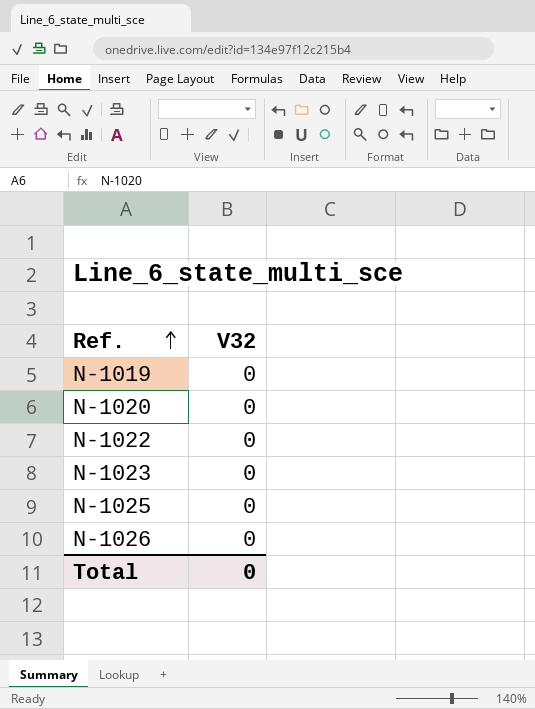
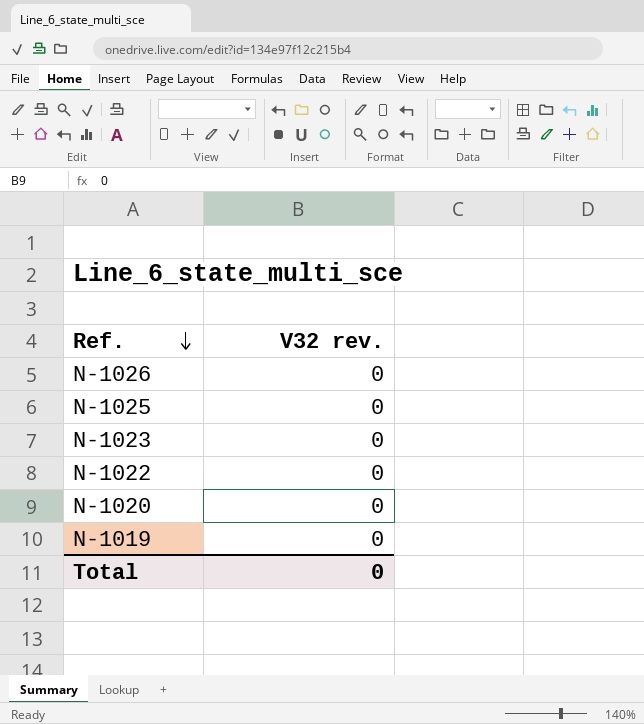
row order: Ref. ascending -> Ref. descending
column name: V32 -> V32 rev.

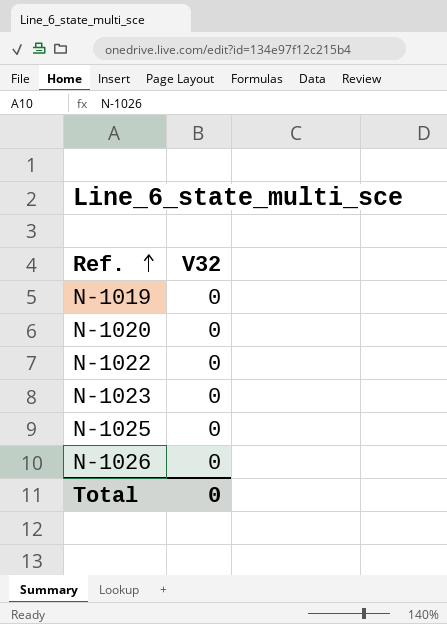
row order: Ref. descending -> Ref. ascending
column name: V32 rev. -> V32

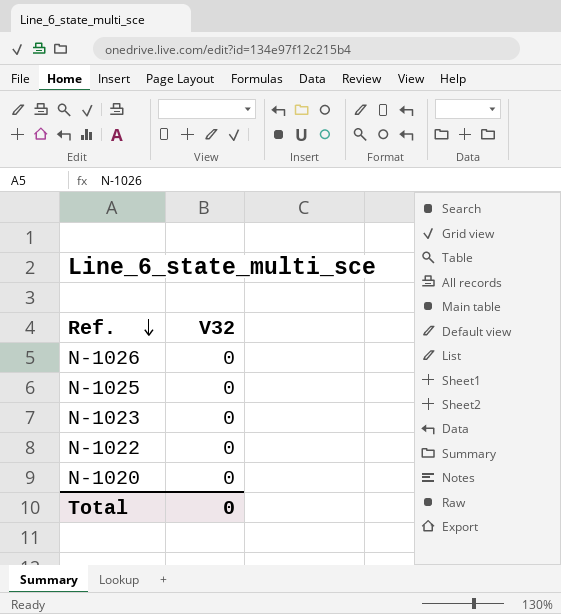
row order: Ref. ascending -> Ref. descending
row N-1019: 0 -> none

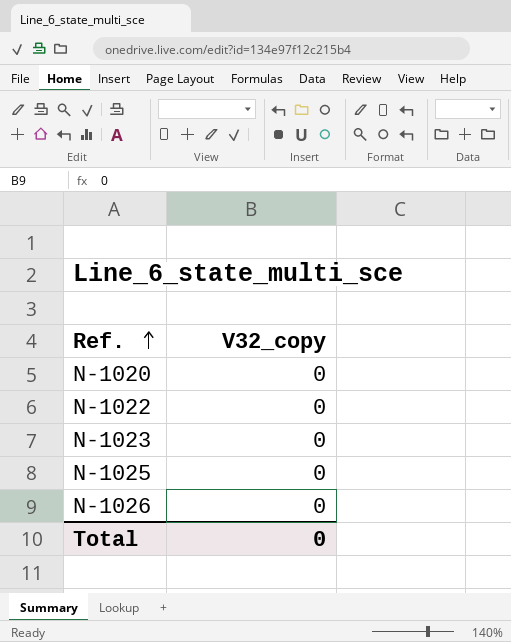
row order: Ref. descending -> Ref. ascending
column name: V32 -> V32_copy

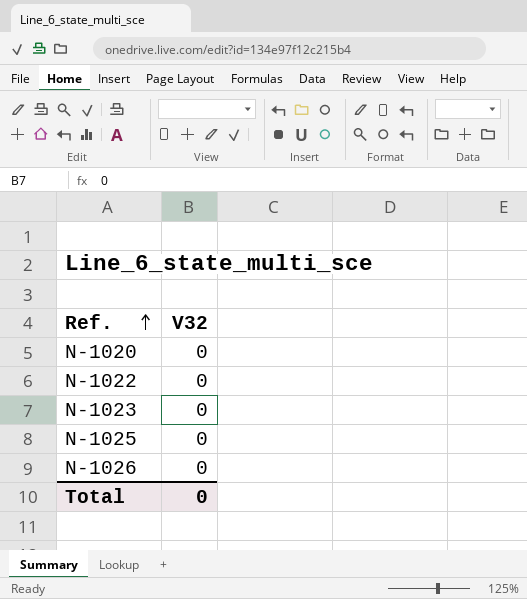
column name: V32_copy -> V32

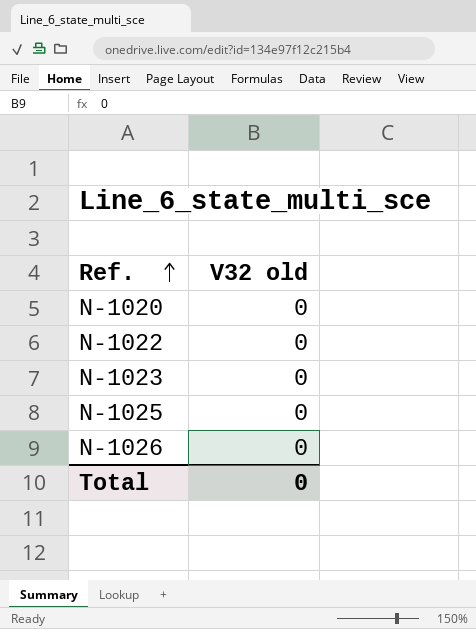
column name: V32 -> V32 old

